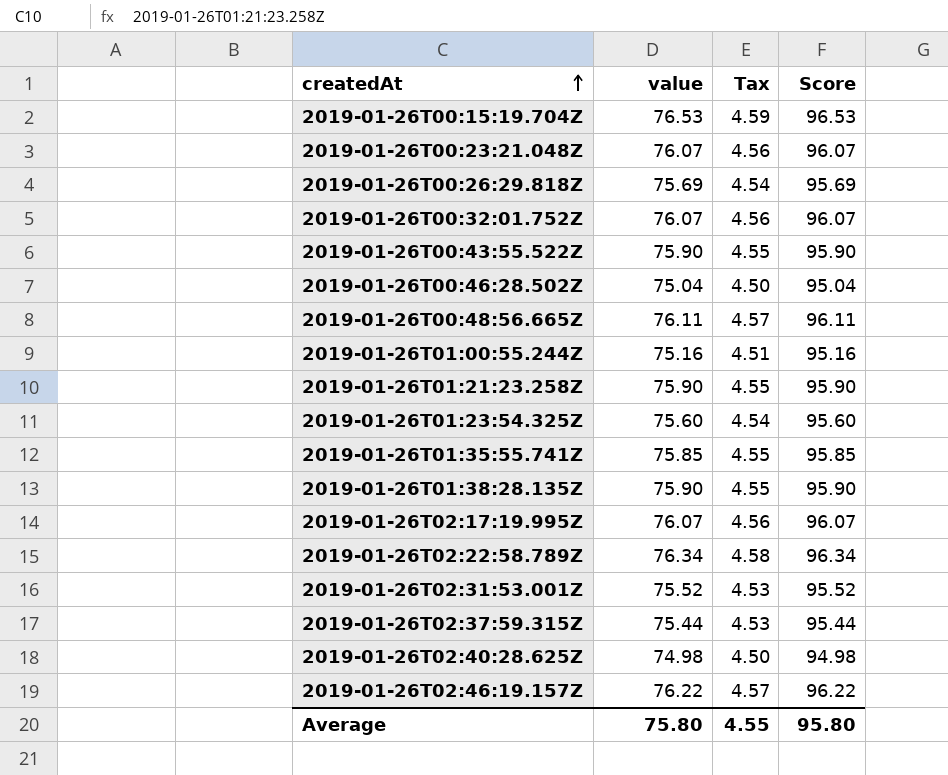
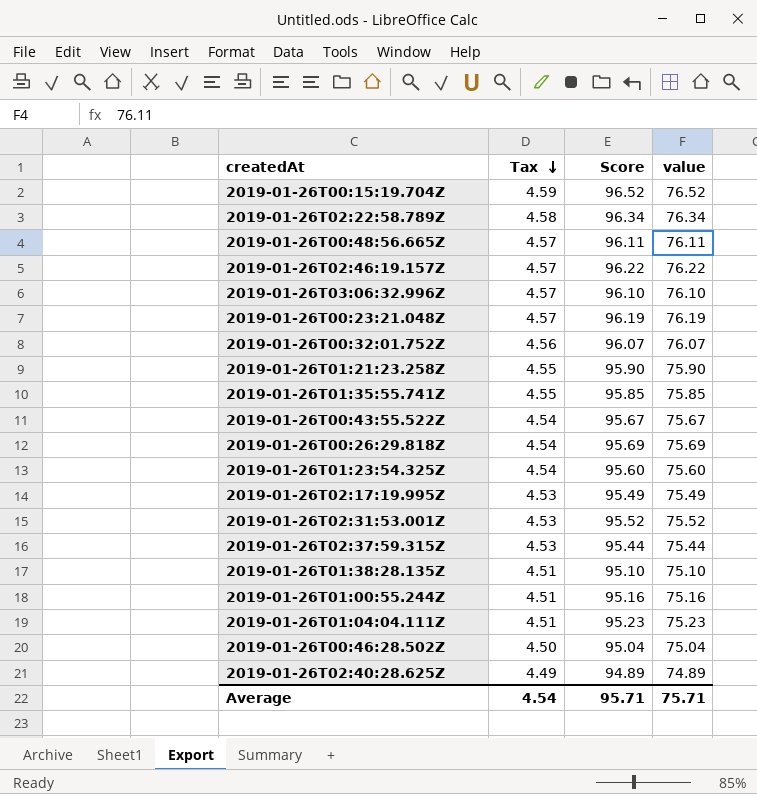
row order: createdAt ascending -> Tax descending
column value | position: 2 -> 4
2019-01-26T00:15:19.704Z | Score: 96.53 -> 96.52
2019-01-26T00:15:19.704Z | value: 76.53 -> 76.52
row 2019-01-26T03:06:32.996Z: none -> 4.57 | 96.10 | 76.10
2019-01-26T00:23:21.048Z | Tax: 4.56 -> 4.57
2019-01-26T00:23:21.048Z | Score: 96.07 -> 96.19
2019-01-26T00:23:21.048Z | value: 76.07 -> 76.19
2019-01-26T00:43:55.522Z | Tax: 4.55 -> 4.54
2019-01-26T00:43:55.522Z | Score: 95.90 -> 95.67
2019-01-26T00:43:55.522Z | value: 75.90 -> 75.67
2019-01-26T02:17:19.995Z | Tax: 4.56 -> 4.53
2019-01-26T02:17:19.995Z | Score: 96.07 -> 95.49
2019-01-26T02:17:19.995Z | value: 76.07 -> 75.49
2019-01-26T01:38:28.135Z | Tax: 4.55 -> 4.51
2019-01-26T01:38:28.135Z | Score: 95.90 -> 95.10
2019-01-26T01:38:28.135Z | value: 75.90 -> 75.10
row 2019-01-26T01:04:04.111Z: none -> 4.51 | 95.23 | 75.23
2019-01-26T02:40:28.625Z | Tax: 4.50 -> 4.49
2019-01-26T02:40:28.625Z | Score: 94.98 -> 94.89
2019-01-26T02:40:28.625Z | value: 74.98 -> 74.89
Average | Tax: 4.55 -> 4.54
Average | Score: 95.80 -> 95.71
Average | value: 75.80 -> 75.71

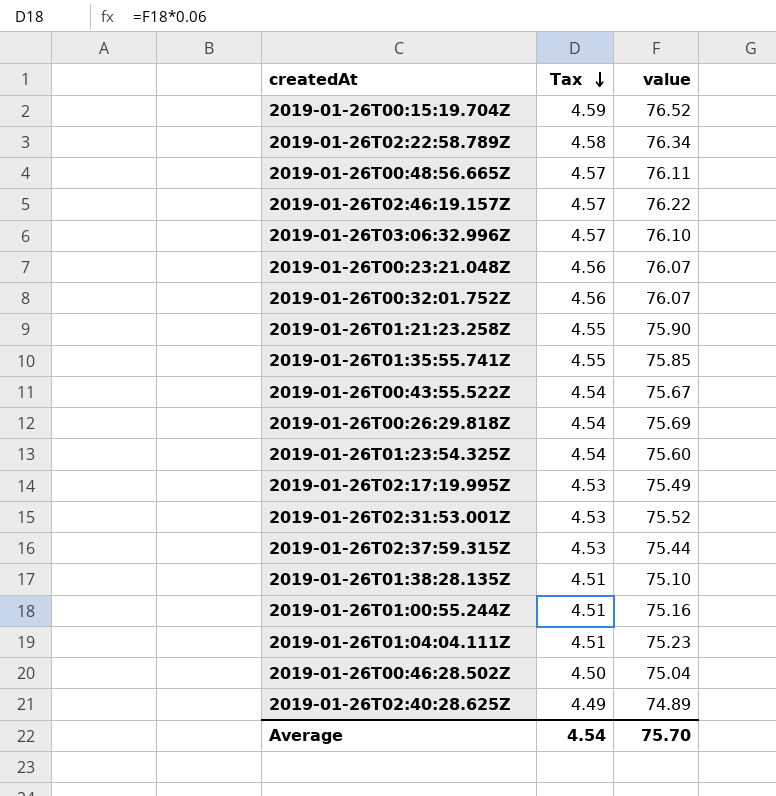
column Score | formula: [value] + 20 -> none
2019-01-26T00:23:21.048Z | Tax: 4.57 -> 4.56
2019-01-26T00:23:21.048Z | value: 76.19 -> 76.07
Average | value: 75.71 -> 75.70

